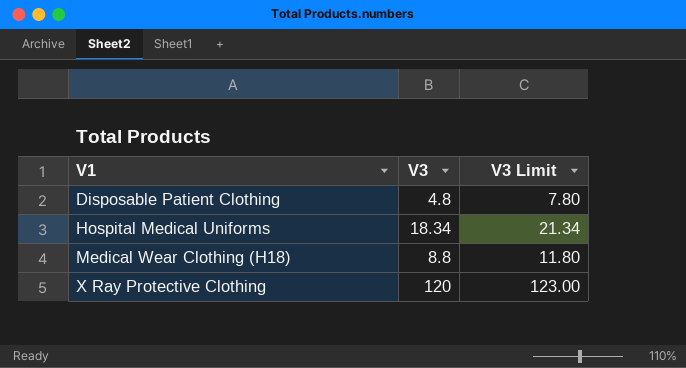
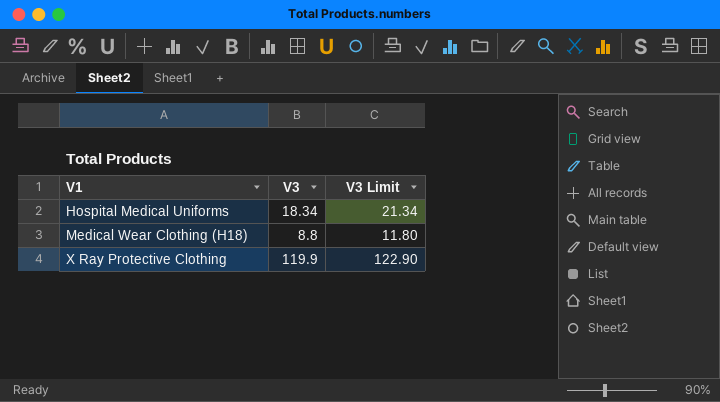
row Disposable Patient Clothing: 4.8 | 7.80 -> none
X Ray Protective Clothing | V3: 120 -> 119.9
X Ray Protective Clothing | V3 Limit: 123.00 -> 122.90

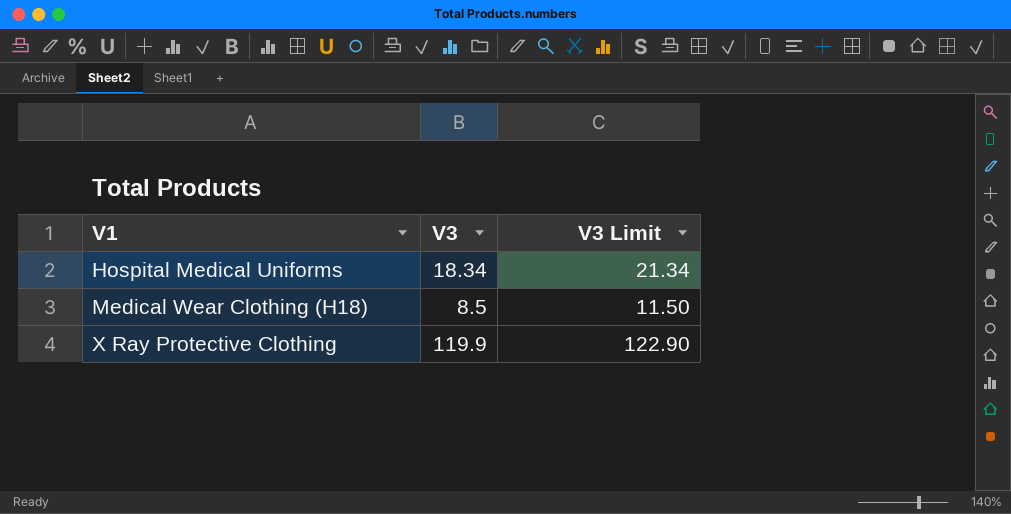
Medical Wear Clothing (H18) | V3: 8.8 -> 8.5
Medical Wear Clothing (H18) | V3 Limit: 11.80 -> 11.50

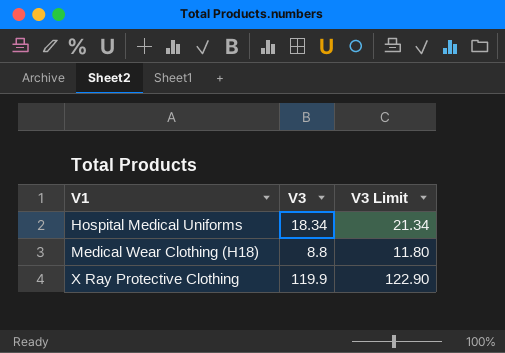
Medical Wear Clothing (H18) | V3: 8.5 -> 8.8
Medical Wear Clothing (H18) | V3 Limit: 11.50 -> 11.80

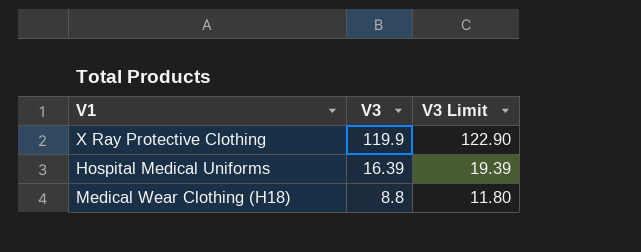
row order: V1 ascending -> V3 descending
Hospital Medical Uniforms | V3: 18.34 -> 16.39
Hospital Medical Uniforms | V3 Limit: 21.34 -> 19.39

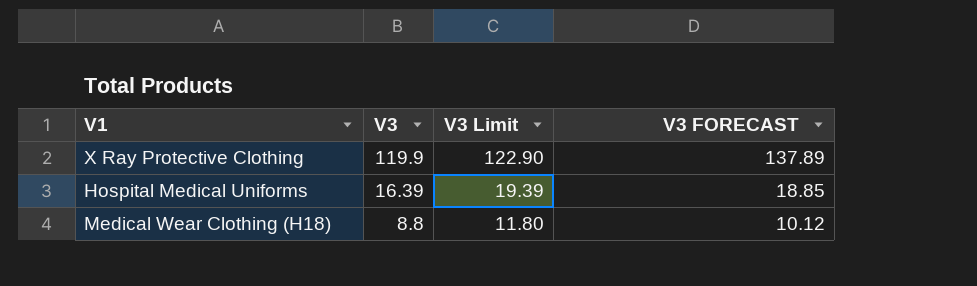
column V3 FORECAST | formula: none -> [V3] * 1.15

